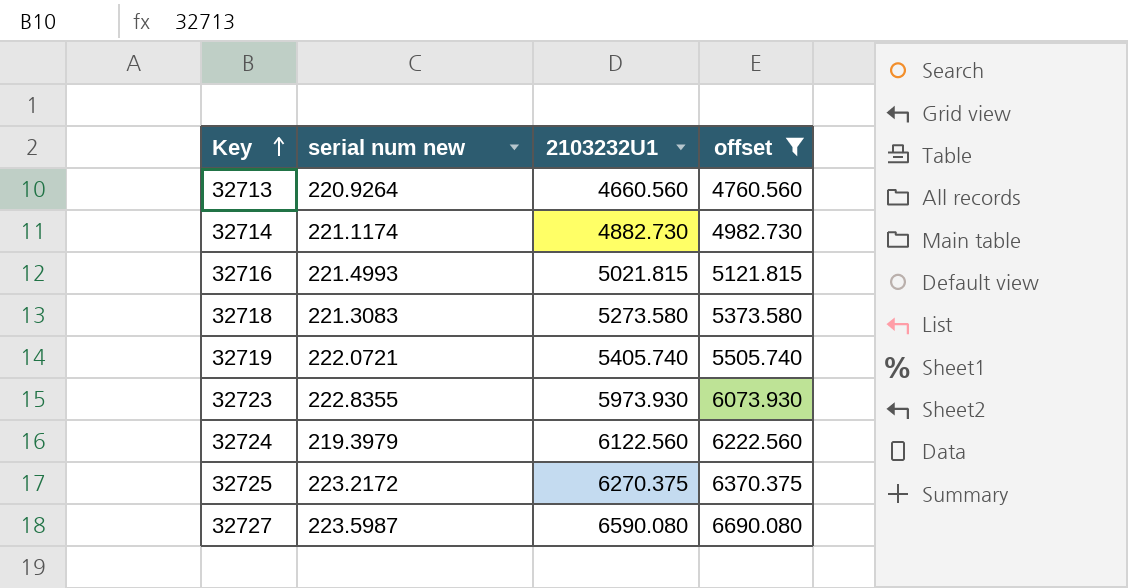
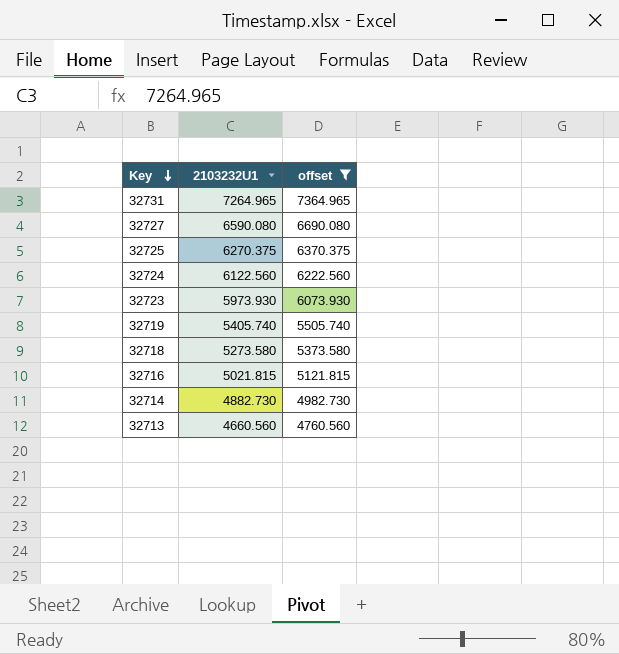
row order: Key ascending -> Key descending
column serial num new | position: 2 -> none
row 32731: none -> 7264.965 | 7364.965

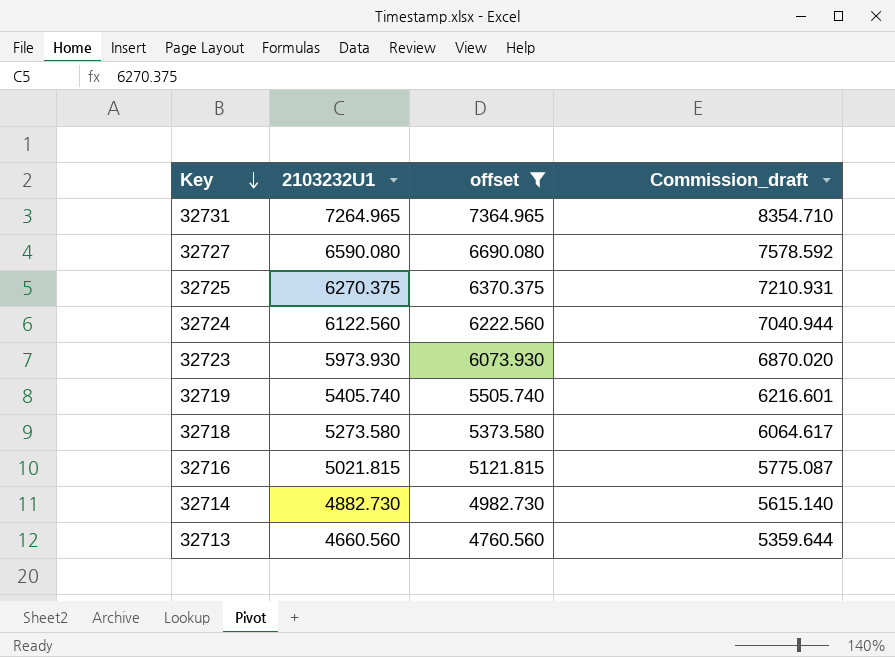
column Commission_draft | formula: none -> [2103232U1] * 1.15

